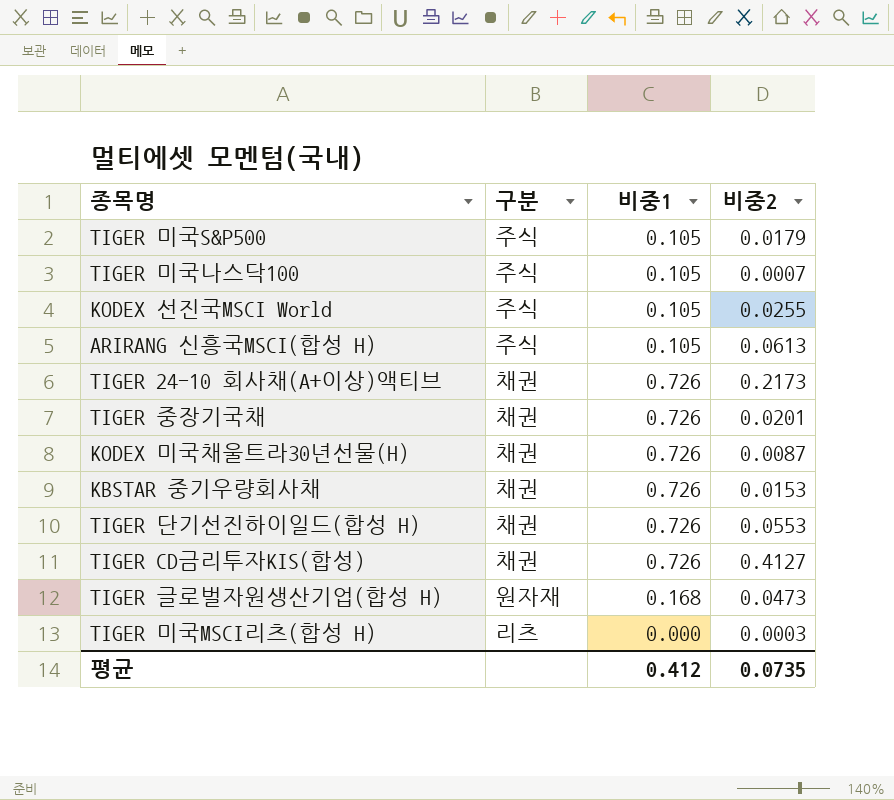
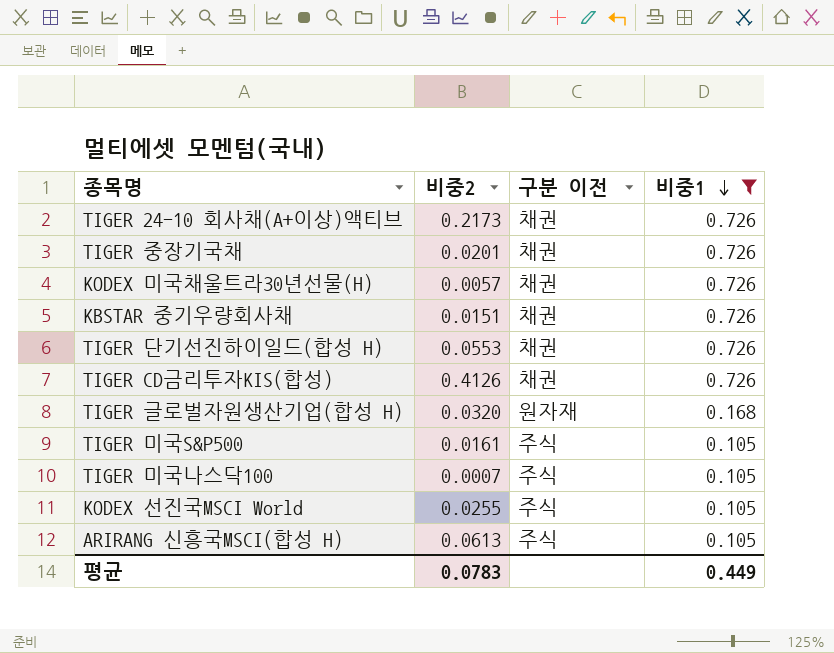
filter: none -> 비중1 != 0.000
row order: none -> 비중1 descending
column 비중2 | position: 4 -> 2
column name: 구분 -> 구분 이전
KODEX 미국채울트라30년선물(H) | 비중2: 0.0087 -> 0.0057
KBSTAR 중기우량회사채 | 비중2: 0.0153 -> 0.0151
TIGER CD금리투자KIS(합성) | 비중2: 0.4127 -> 0.4126
TIGER 글로벌자원생산기업(합성 H) | 비중2: 0.0473 -> 0.0320
TIGER 미국S&P500 | 비중2: 0.0179 -> 0.0161
평균 | 비중2: 0.0735 -> 0.0783
평균 | 비중1: 0.412 -> 0.449

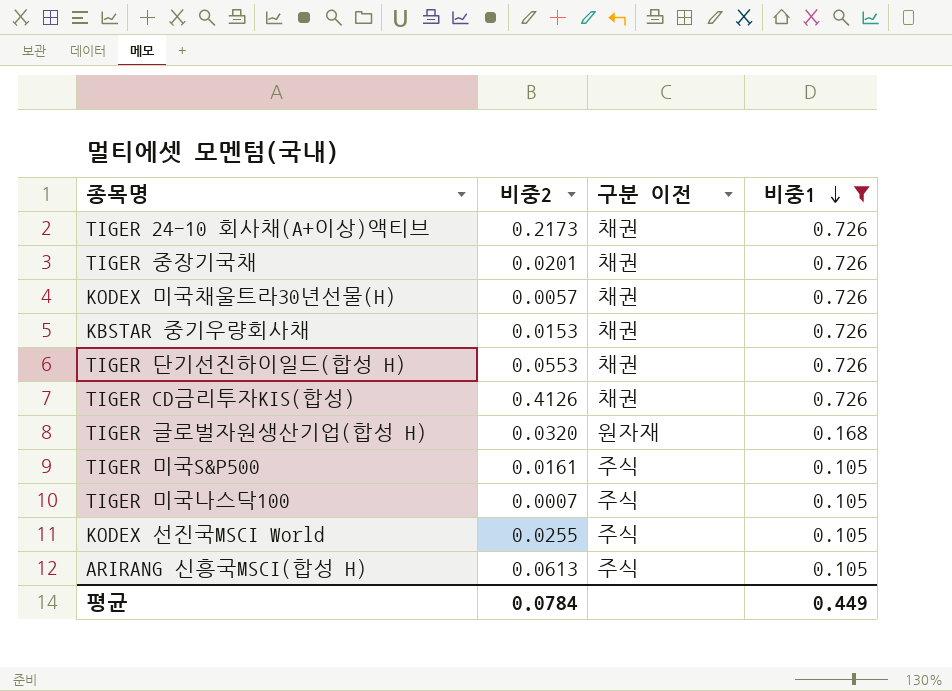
KBSTAR 중기우량회사채 | 비중2: 0.0151 -> 0.0153
평균 | 비중2: 0.0783 -> 0.0784

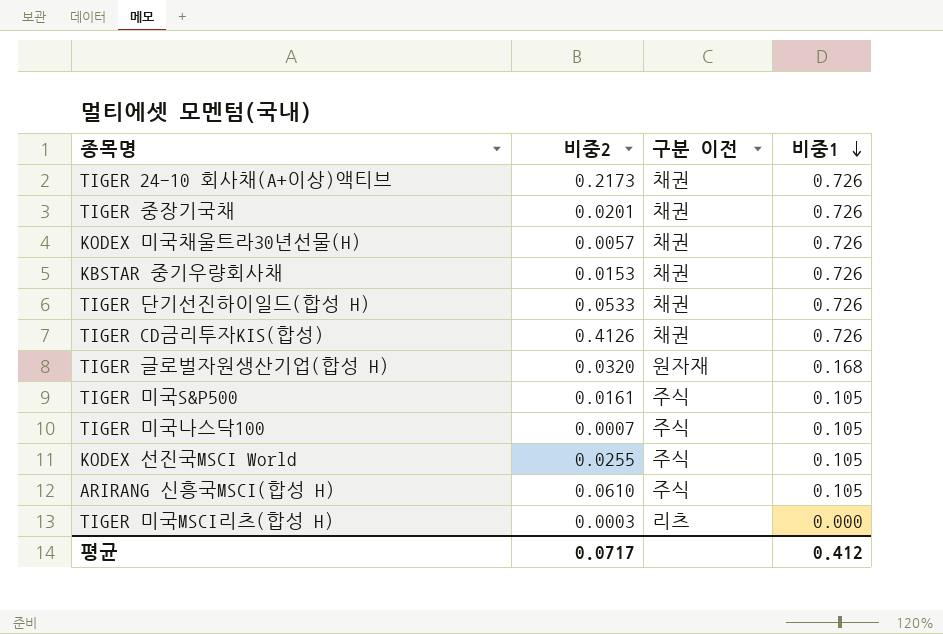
filter: 비중1 != 0.000 -> none
TIGER 단기선진하이일드(합성 H) | 비중2: 0.0553 -> 0.0533
ARIRANG 신흥국MSCI(합성 H) | 비중2: 0.0613 -> 0.0610
평균 | 비중2: 0.0784 -> 0.0717
평균 | 비중1: 0.449 -> 0.412

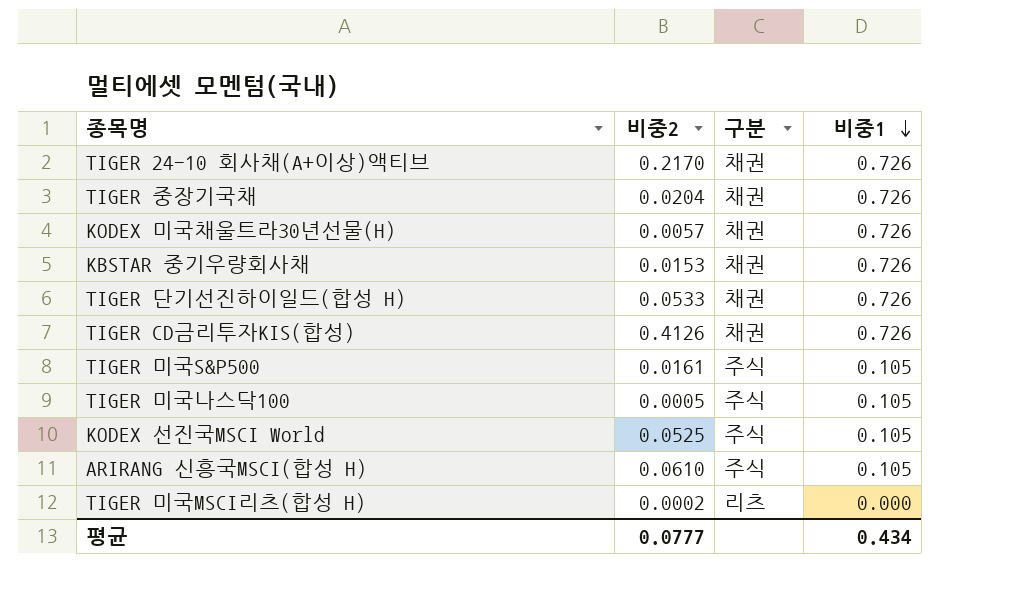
column name: 구분 이전 -> 구분
row TIGER 글로벌자원생산기업(합성 H): 0.0320 | 원자재 | 0.168 -> none
TIGER 24-10 회사채(A+이상)액티브 | 비중2: 0.2173 -> 0.2170
TIGER 중장기국채 | 비중2: 0.0201 -> 0.0204
TIGER 미국나스닥100 | 비중2: 0.0007 -> 0.0005
KODEX 선진국MSCI World | 비중2: 0.0255 -> 0.0525
TIGER 미국MSCI리츠(합성 H) | 비중2: 0.0003 -> 0.0002
평균 | 비중2: 0.0717 -> 0.0777
평균 | 비중1: 0.412 -> 0.434

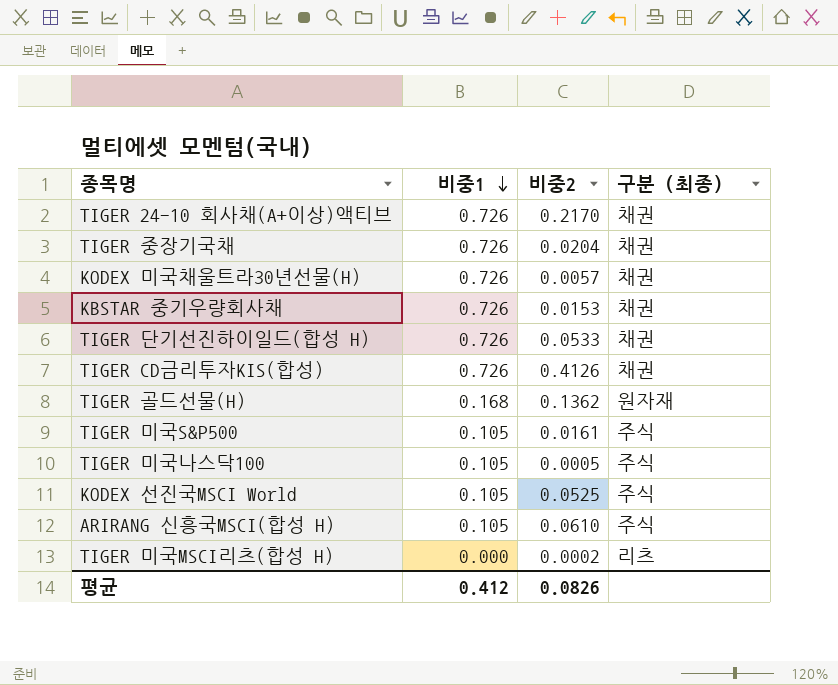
column 비중1 | position: 4 -> 2
column name: 구분 -> 구분 (최종)
row TIGER 골드선물(H): none -> 0.168 | 0.1362 | 원자재
평균 | 비중1: 0.434 -> 0.412
평균 | 비중2: 0.0777 -> 0.0826

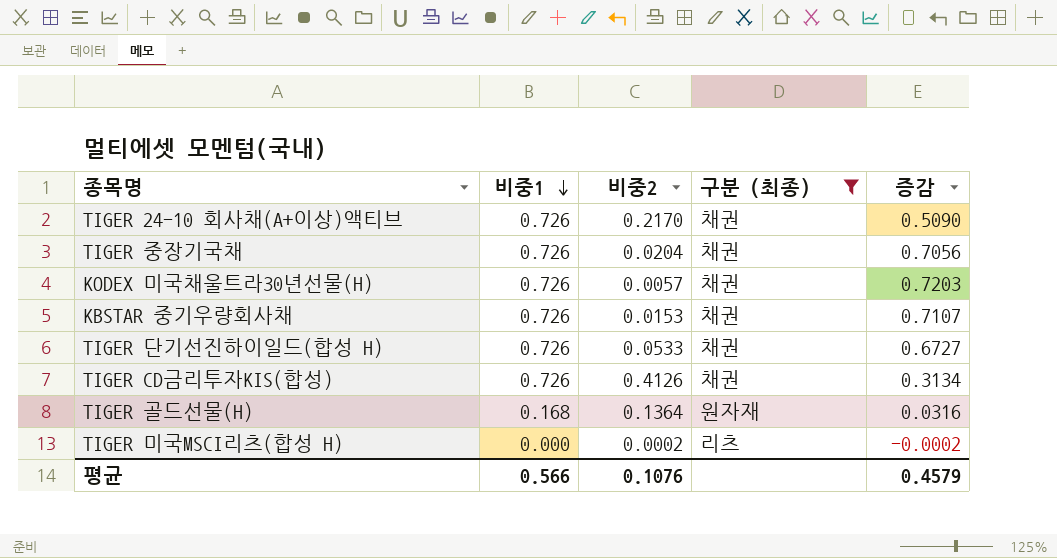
filter: none -> 구분 (최종) != 주식
column 증감 | formula: none -> [비중1] - [비중2]
TIGER 골드선물(H) | 비중2: 0.1362 -> 0.1364
평균 | 비중1: 0.412 -> 0.566
평균 | 비중2: 0.0826 -> 0.1076

